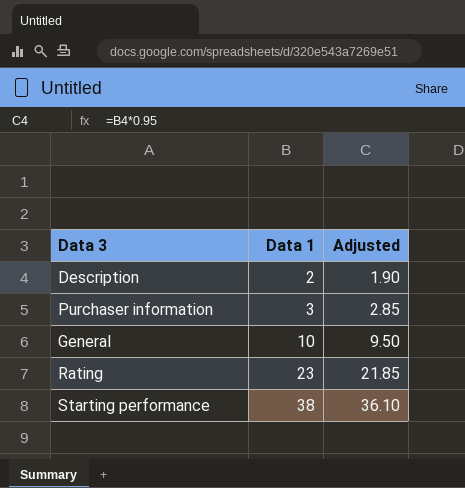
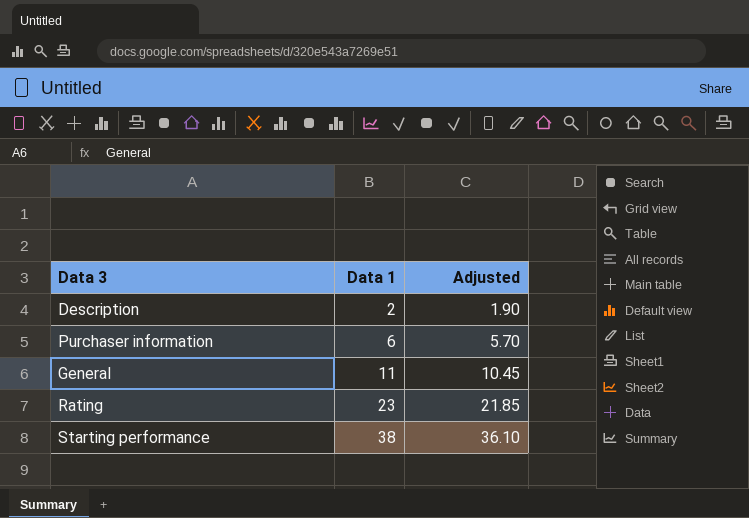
Purchaser information | Data 1: 3 -> 6
Purchaser information | Adjusted: 2.85 -> 5.70
General | Data 1: 10 -> 11
General | Adjusted: 9.50 -> 10.45

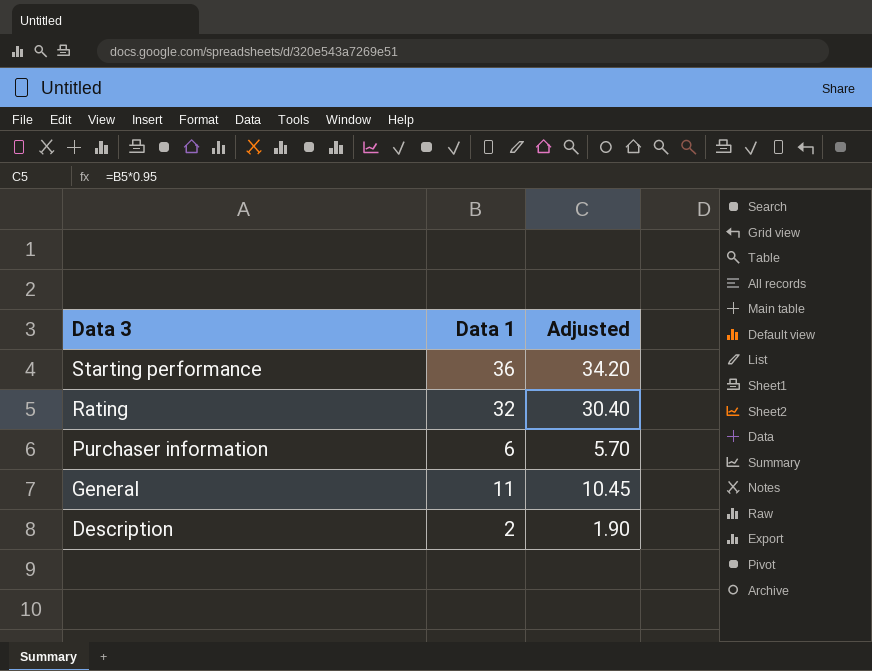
row order: Data 1 ascending -> Data 3 descending
Starting performance | Data 1: 38 -> 36
Starting performance | Adjusted: 36.10 -> 34.20
Rating | Data 1: 23 -> 32
Rating | Adjusted: 21.85 -> 30.40

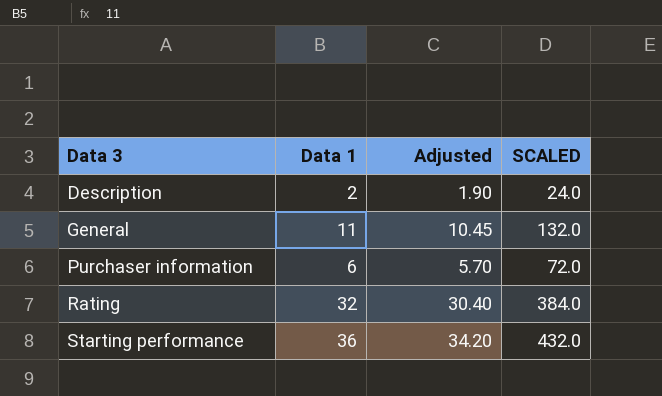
row order: Data 3 descending -> Data 3 ascending
column SCALED | formula: none -> [Data 1] * 12

